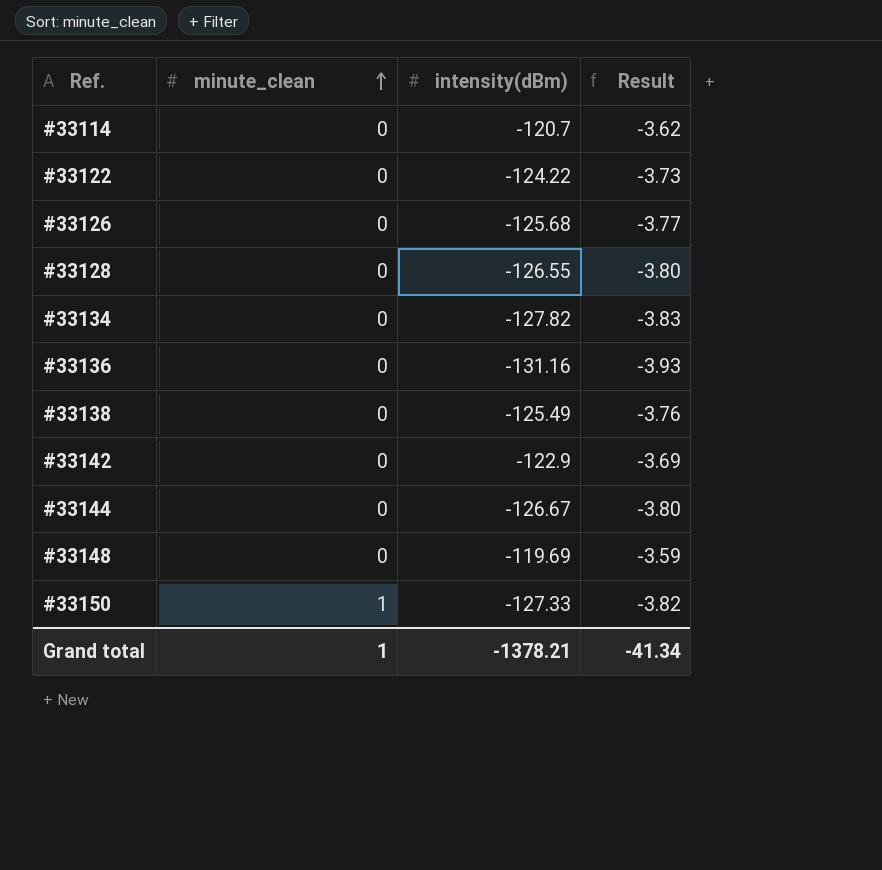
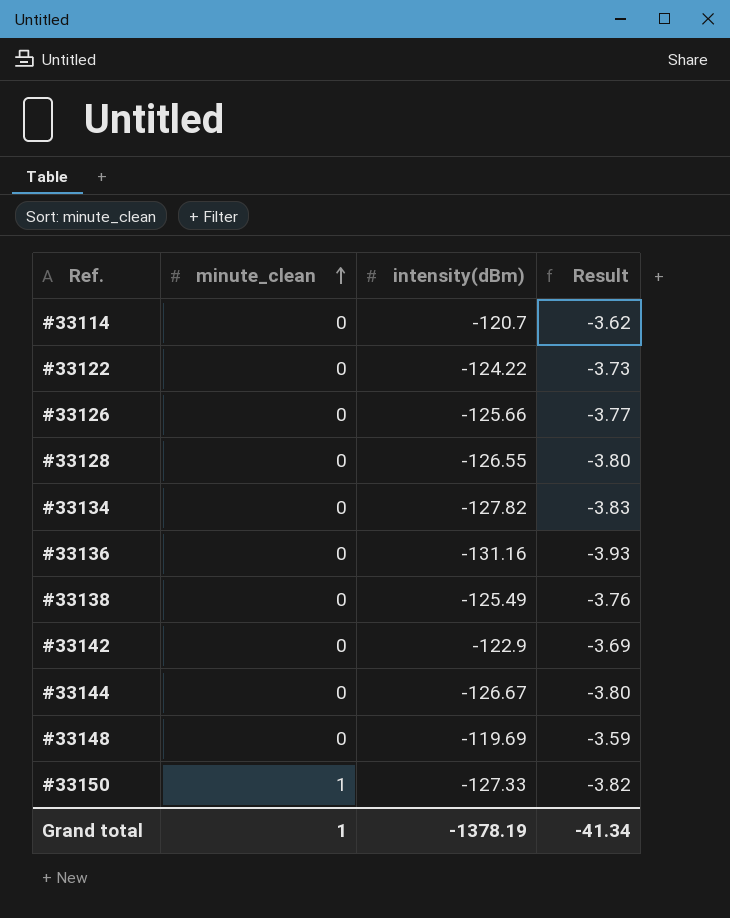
#33126 | intensity(dBm): -125.68 -> -125.66
Grand total | intensity(dBm): -1378.21 -> -1378.19

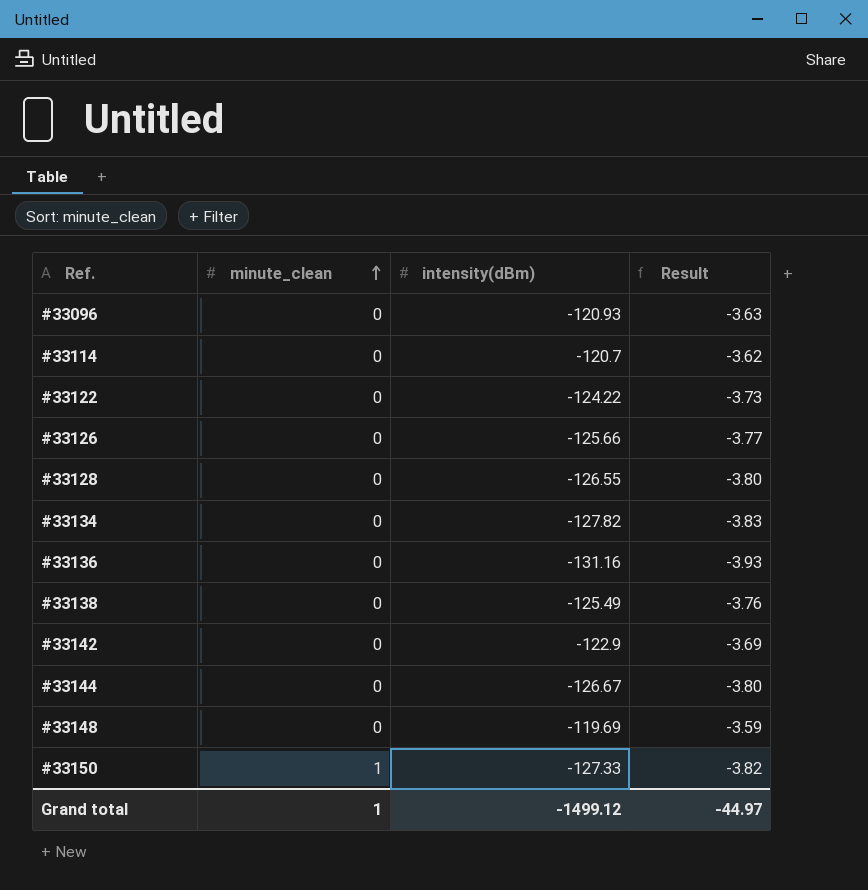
row #33096: none -> 0 | -120.93 | -3.63
Grand total | intensity(dBm): -1378.19 -> -1499.12
Grand total | Result: -41.34 -> -44.97

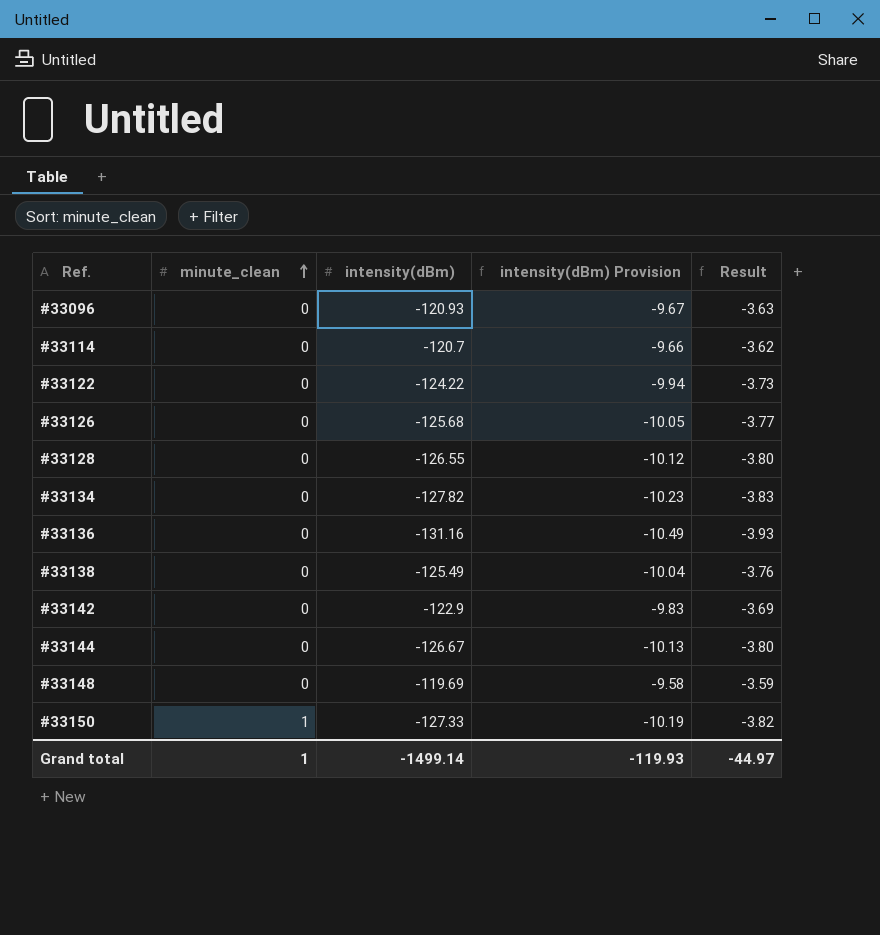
column intensity(dBm) Provision | formula: none -> [intensity(dBm)] * 0.08
#33126 | intensity(dBm): -125.66 -> -125.68
Grand total | intensity(dBm): -1499.12 -> -1499.14

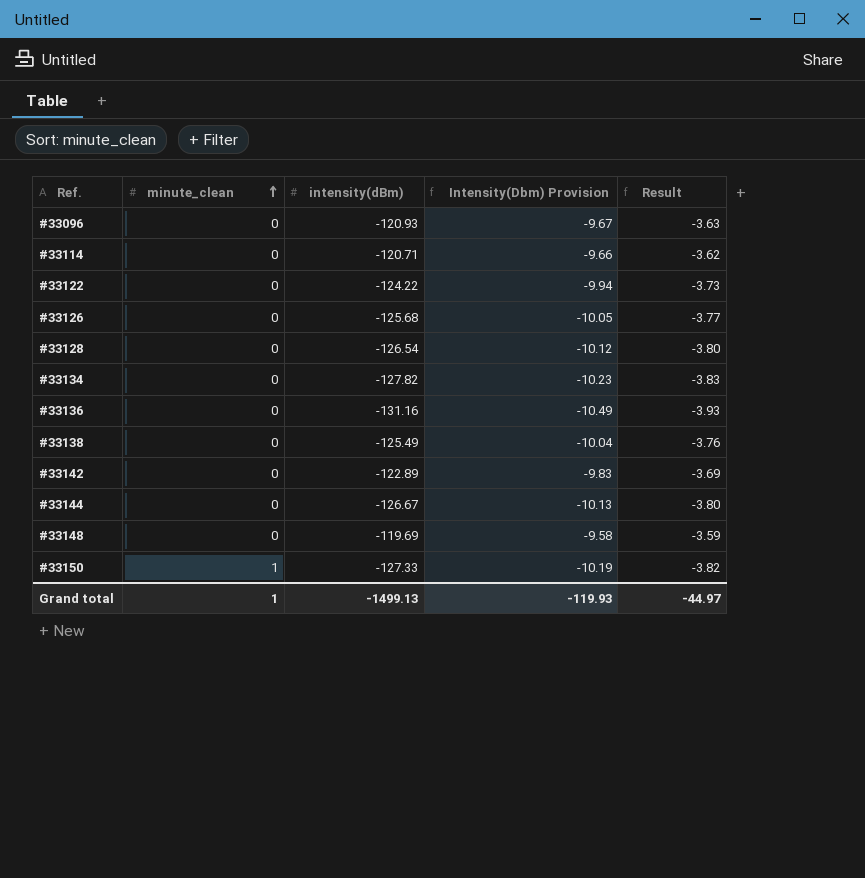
column name: intensity(dBm) Provision -> Intensity(Dbm) Provision
#33114 | intensity(dBm): -120.7 -> -120.71
#33128 | intensity(dBm): -126.55 -> -126.54
#33142 | intensity(dBm): -122.9 -> -122.89
Grand total | intensity(dBm): -1499.14 -> -1499.13

